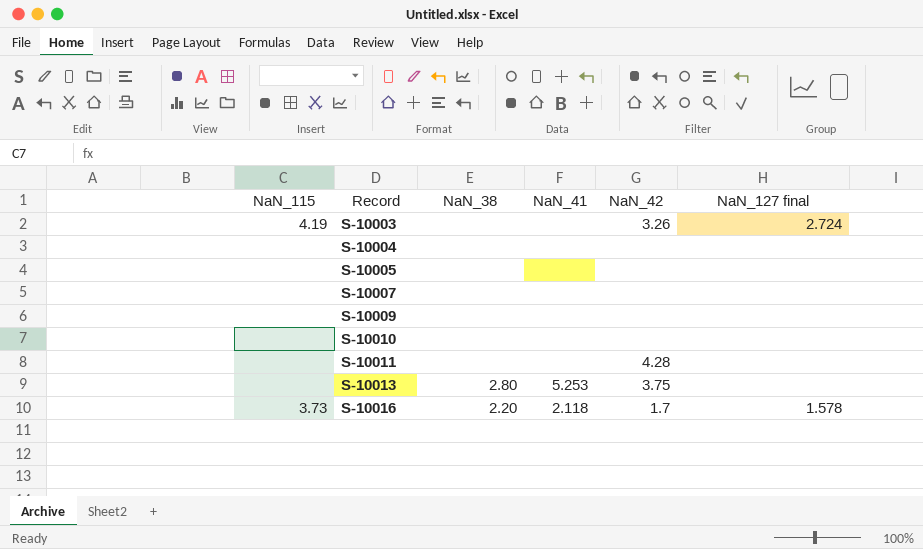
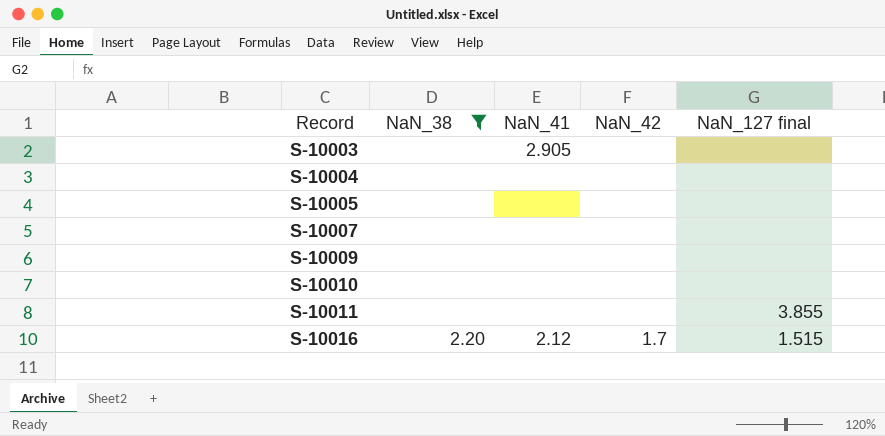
filter: none -> NaN_38 != 2.80
column NaN_115 | position: 1 -> none
S-10003 | NaN_41: none -> 2.905
S-10003 | NaN_42: 3.26 -> none
S-10003 | NaN_127 final: 2.724 -> none
S-10011 | NaN_42: 4.28 -> none
S-10011 | NaN_127 final: none -> 3.855
S-10016 | NaN_41: 2.118 -> 2.12
S-10016 | NaN_127 final: 1.578 -> 1.515

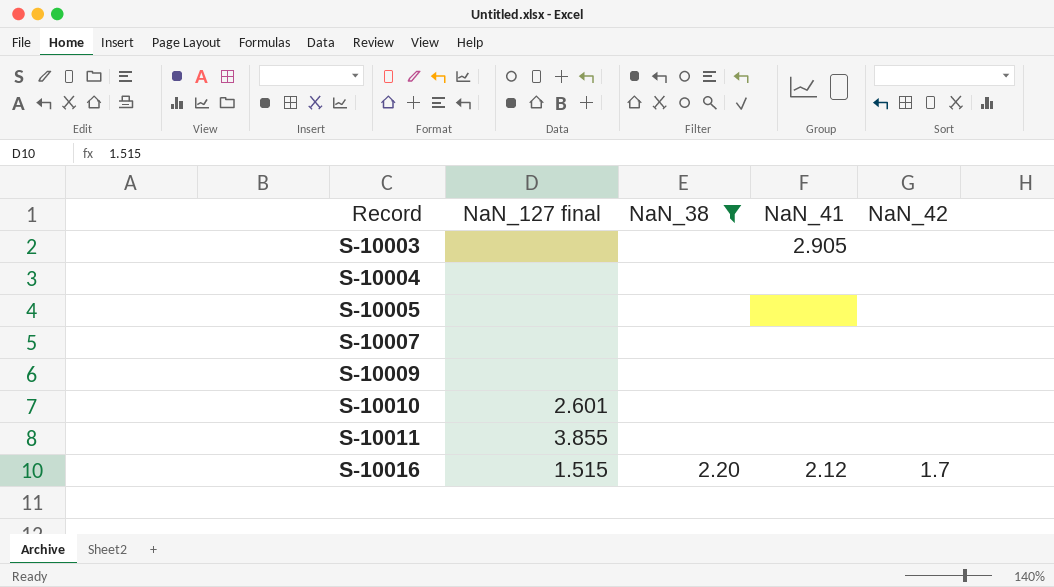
column NaN_127 final | position: 5 -> 2
S-10010 | NaN_127 final: none -> 2.601

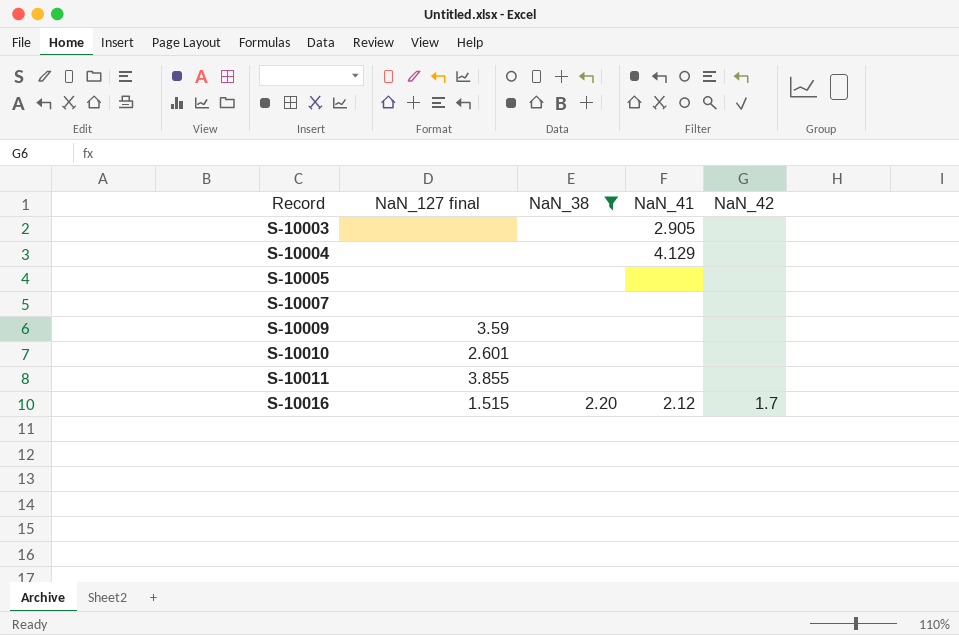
S-10004 | NaN_41: none -> 4.129
S-10009 | NaN_127 final: none -> 3.59

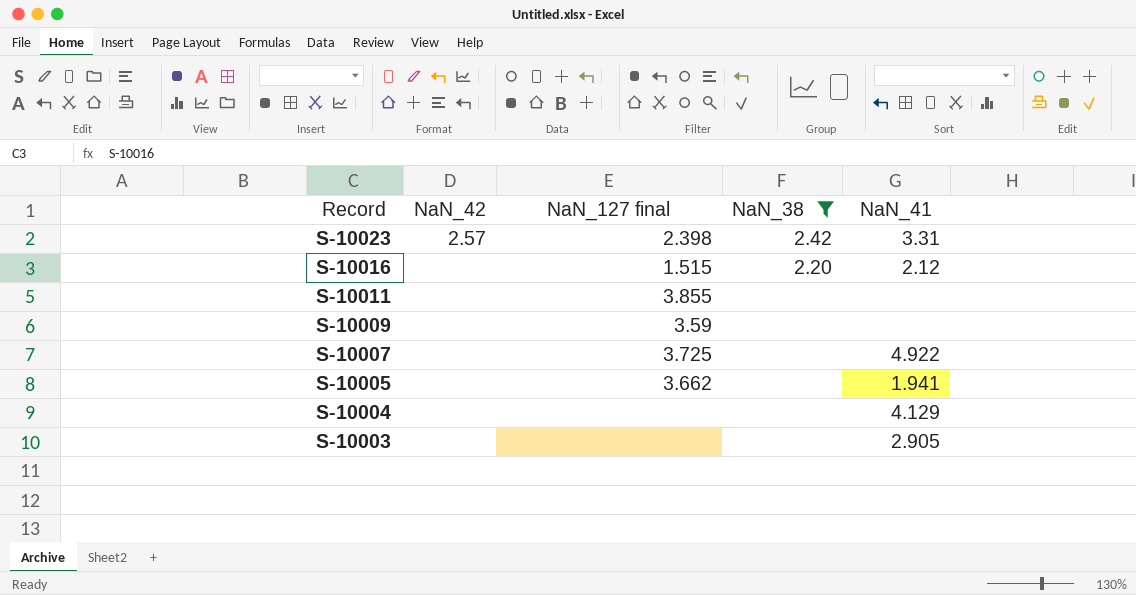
row order: Record ascending -> Record descending
column NaN_42 | position: 5 -> 2
row S-10010: 2.601 | none | none | none -> none
row S-10023: none -> 2.57 | 2.398 | 2.42 | 3.31
S-10016 | NaN_42: 1.7 -> none
S-10007 | NaN_127 final: none -> 3.725
S-10007 | NaN_41: none -> 4.922
S-10005 | NaN_127 final: none -> 3.662
S-10005 | NaN_41: none -> 1.941

